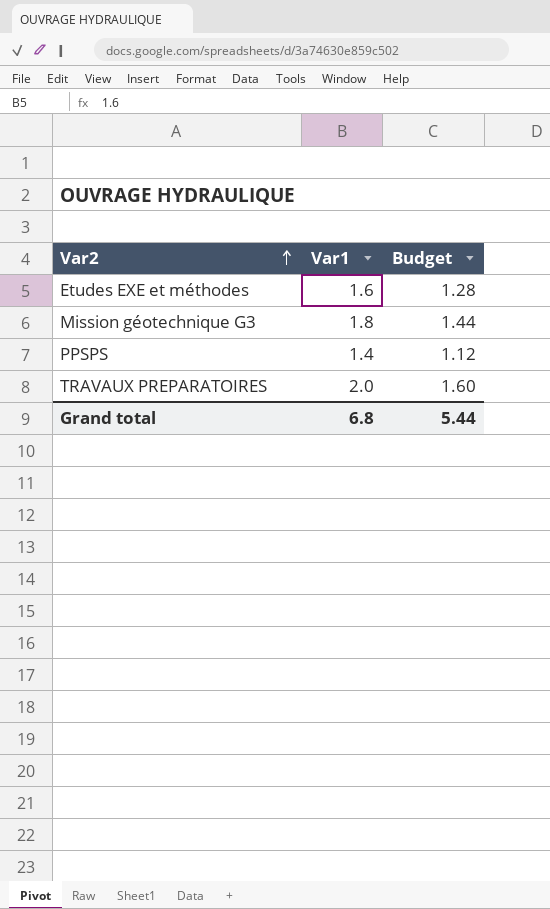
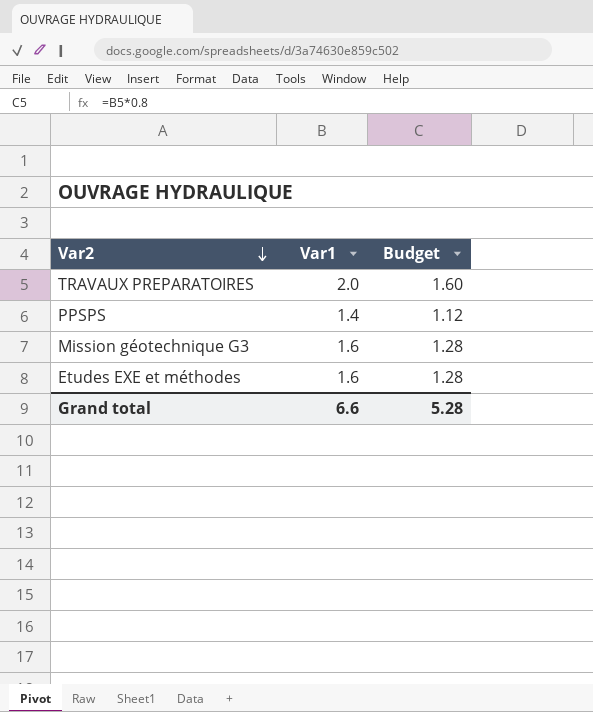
row order: Var2 ascending -> Var2 descending
Mission géotechnique G3 | Var1: 1.8 -> 1.6
Mission géotechnique G3 | Budget: 1.44 -> 1.28
Grand total | Var1: 6.8 -> 6.6
Grand total | Budget: 5.44 -> 5.28

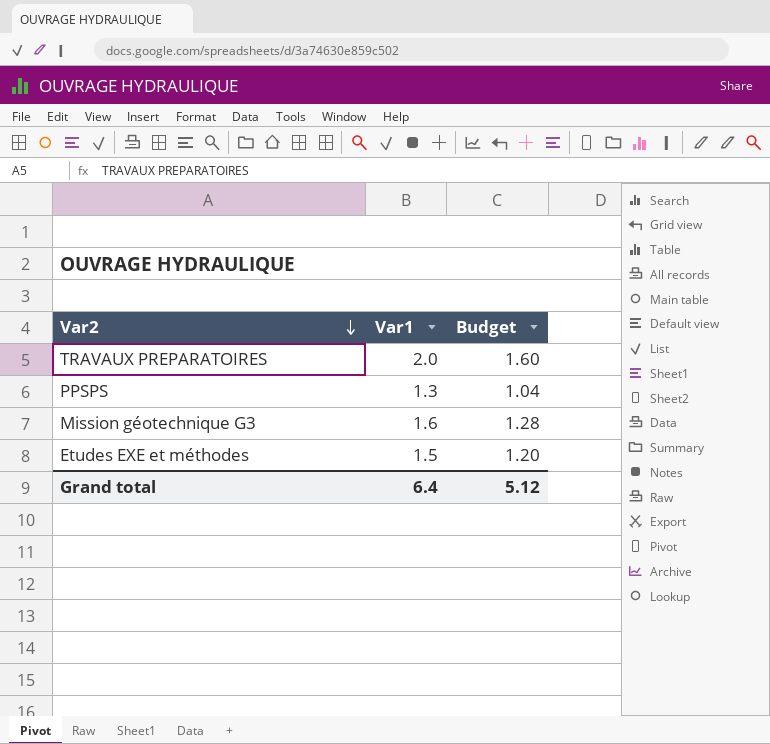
PPSPS | Var1: 1.4 -> 1.3
PPSPS | Budget: 1.12 -> 1.04
Etudes EXE et méthodes | Var1: 1.6 -> 1.5
Etudes EXE et méthodes | Budget: 1.28 -> 1.20
Grand total | Var1: 6.6 -> 6.4
Grand total | Budget: 5.28 -> 5.12

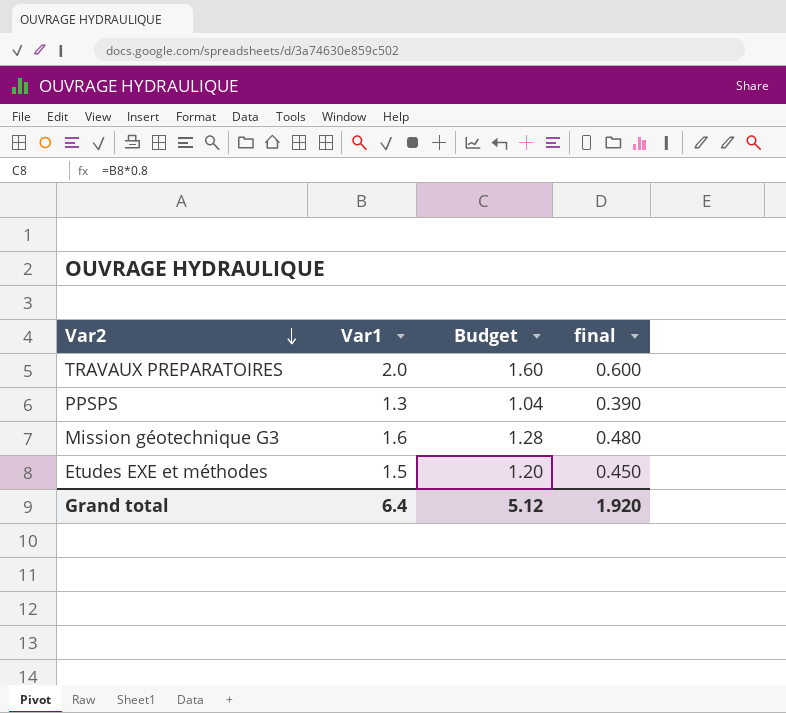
column final | formula: none -> [Var1] * 0.3

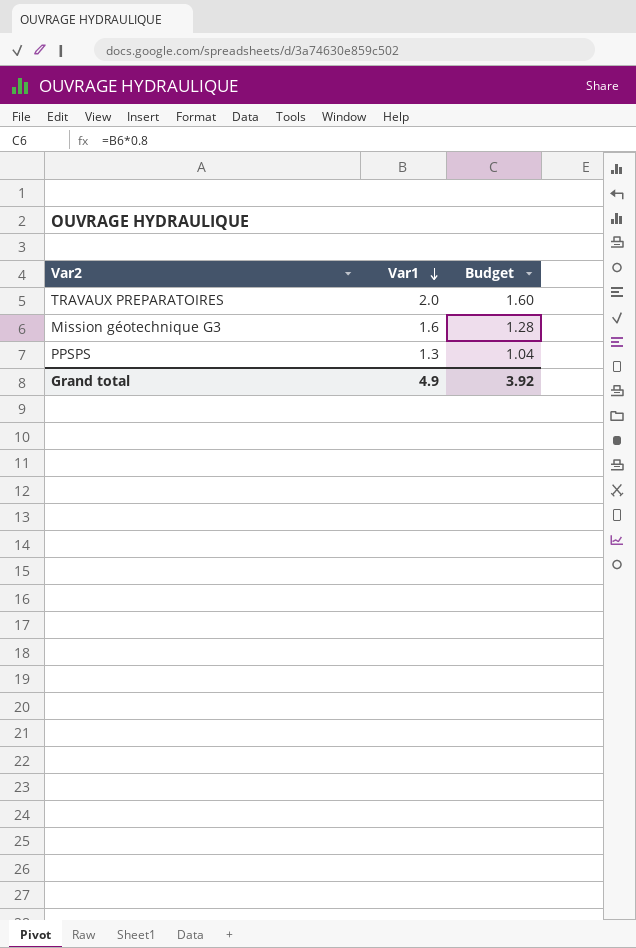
row order: Var2 descending -> Var1 descending
column final | formula: [Var1] * 0.3 -> none
row Etudes EXE et méthodes: 1.5 | 1.20 | 0.450 -> none
Grand total | Var1: 6.4 -> 4.9
Grand total | Budget: 5.12 -> 3.92

